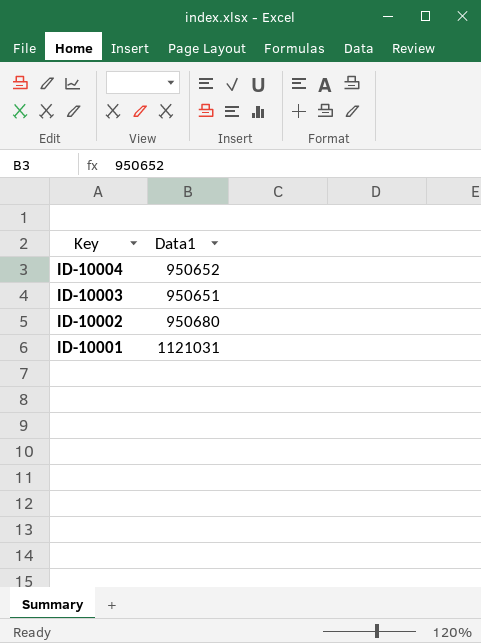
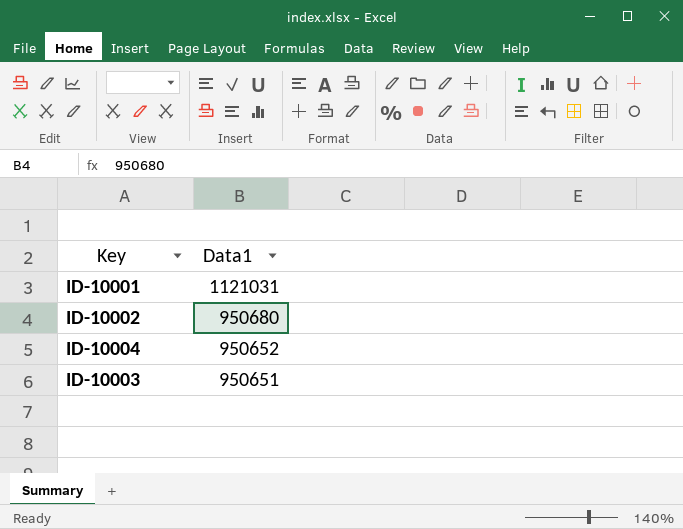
row order: Key descending -> Data1 descending

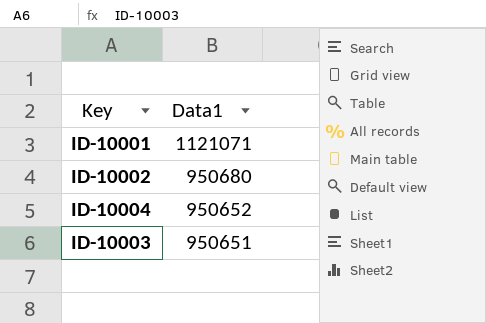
ID-10001 | Data1: 1121031 -> 1121071

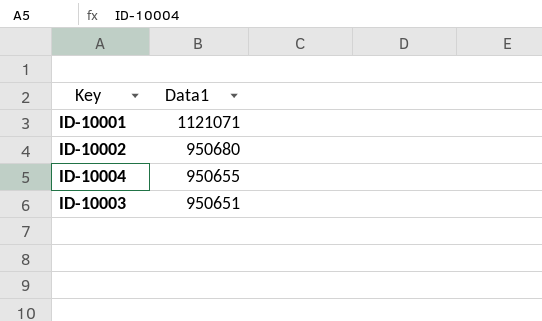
ID-10004 | Data1: 950652 -> 950655

